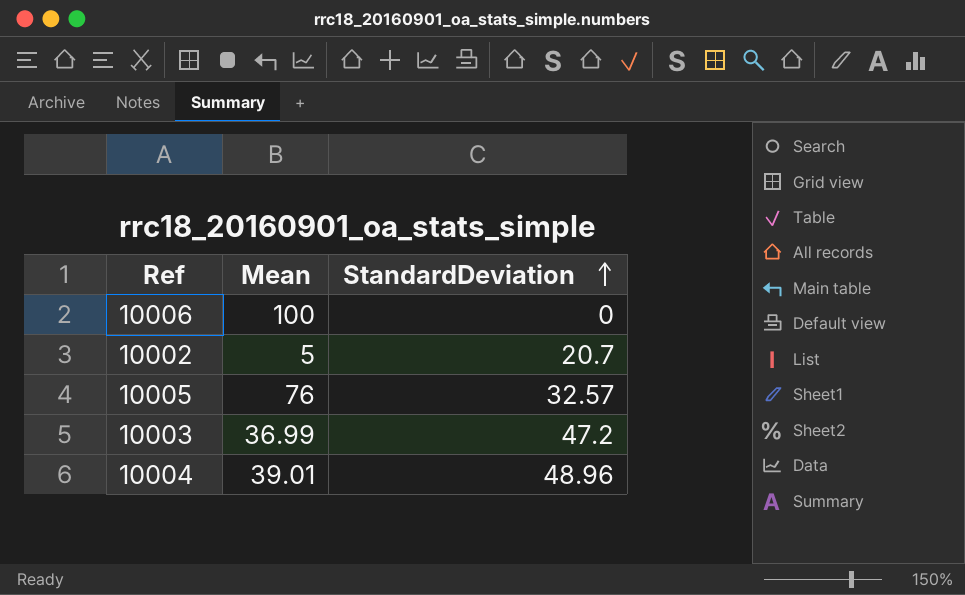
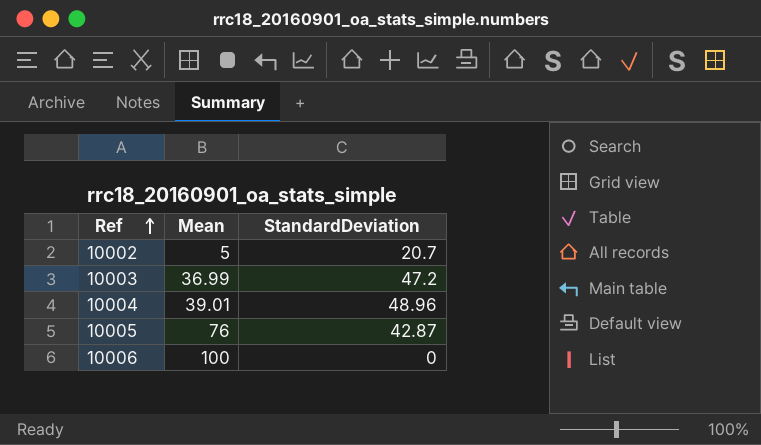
row order: StandardDeviation ascending -> Ref ascending
10005 | StandardDeviation: 32.57 -> 42.87

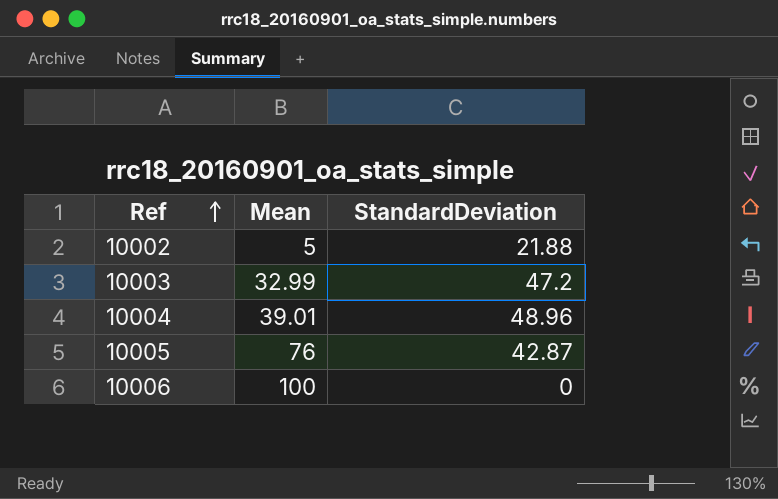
10002 | StandardDeviation: 20.7 -> 21.88
10003 | Mean: 36.99 -> 32.99

